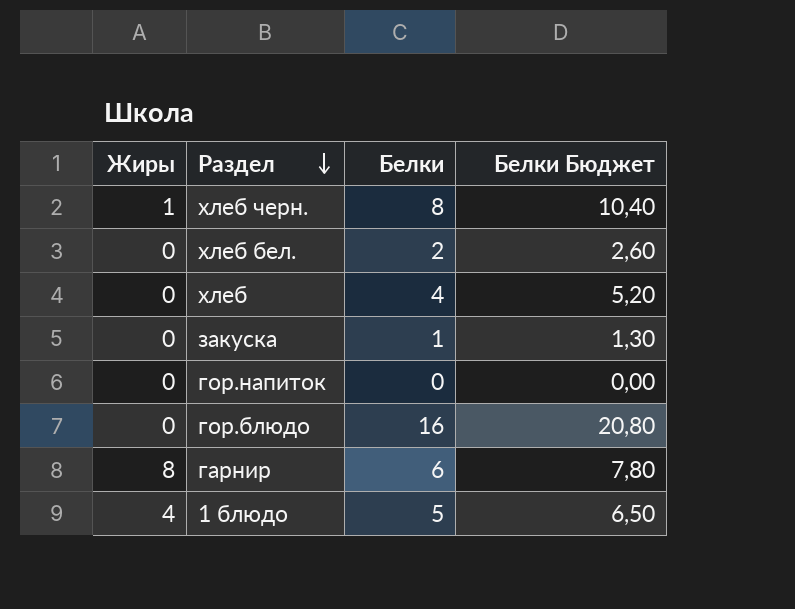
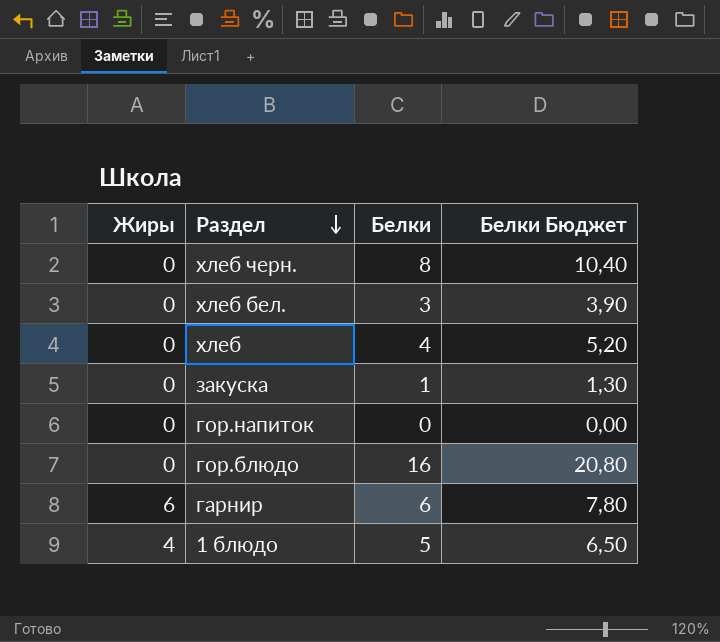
хлеб черн. | Жиры: 1 -> 0
хлеб бел. | Белки: 2 -> 3
хлеб бел. | Белки Бюджет: 2,60 -> 3,90
гарнир | Жиры: 8 -> 6

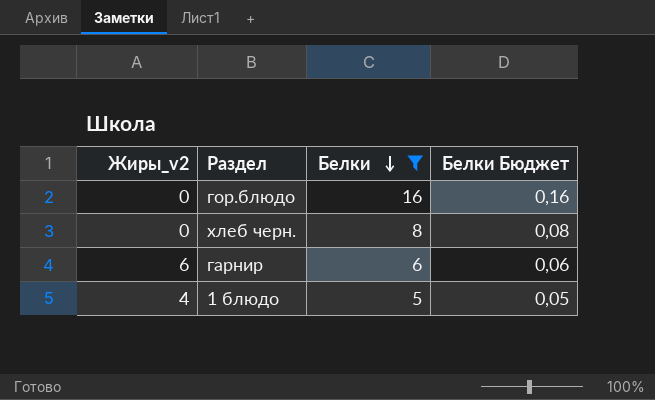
filter: none -> Белки >= 5
row order: Раздел descending -> Белки descending
column name: Жиры -> Жиры_v2
column Белки Бюджет | formula: [Белки] * 1,3 -> [Белки] * 0,01

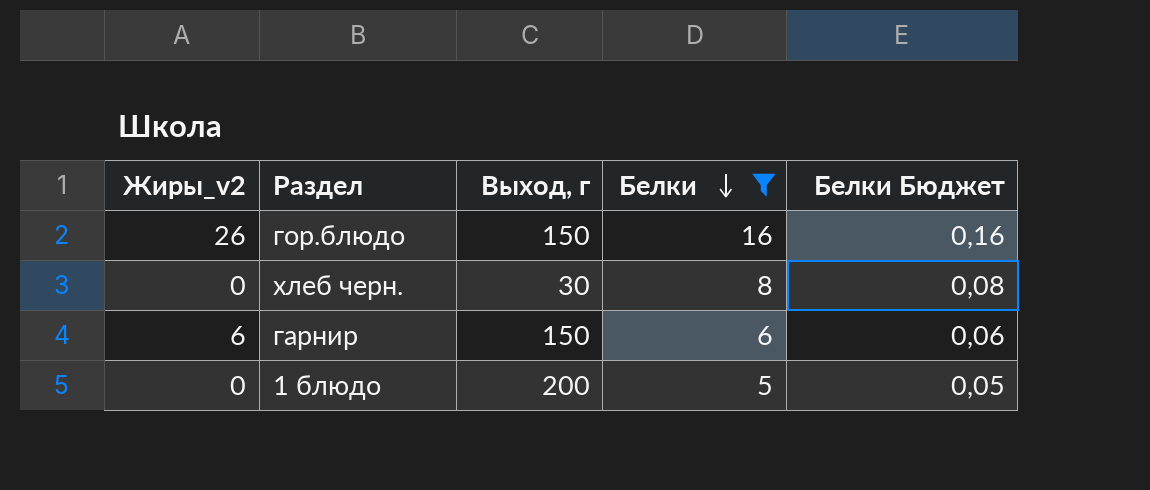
column Выход, г | position: none -> 3
гор.блюдо | Жиры_v2: 0 -> 26
1 блюдо | Жиры_v2: 4 -> 0

